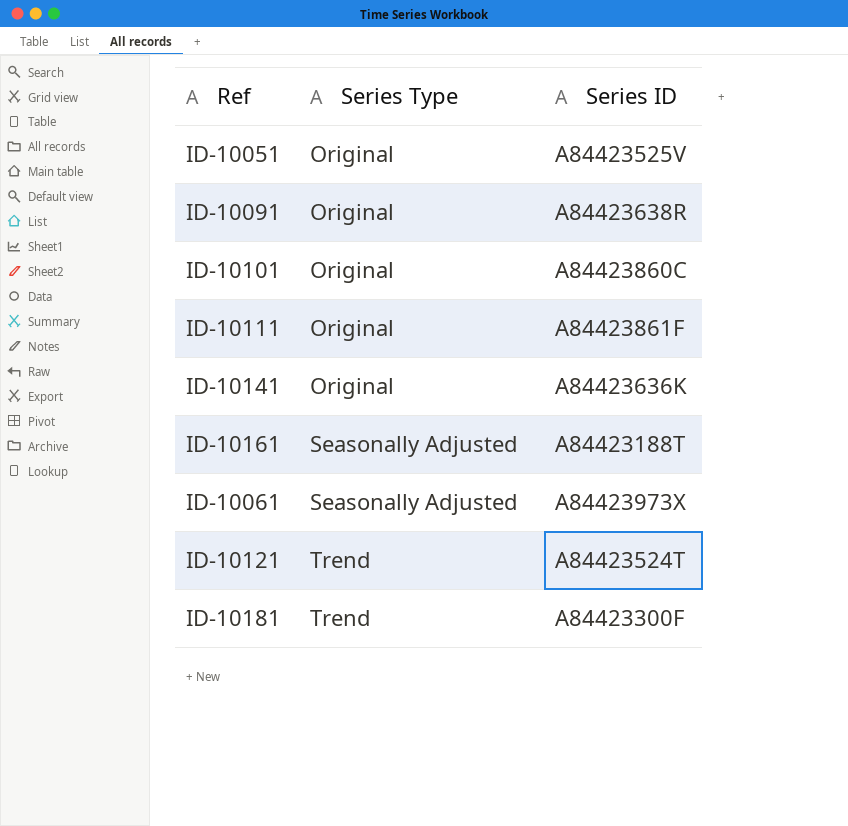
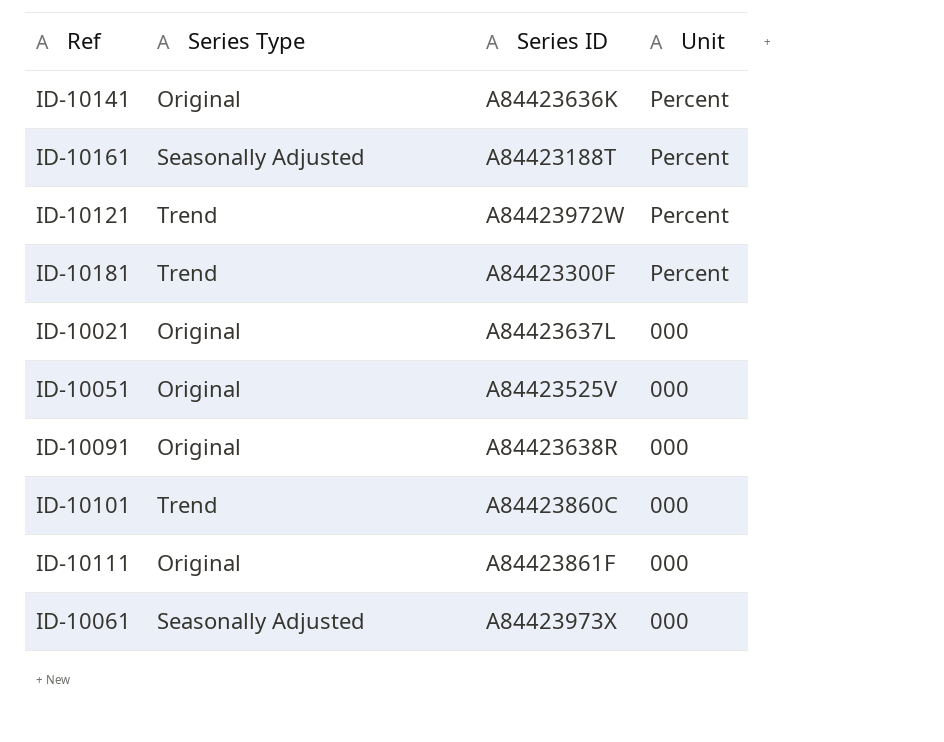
row order: Series Type ascending -> Unit descending
column Unit | position: none -> 4
ID-10121 | Series ID: A84423524T -> A84423972W
row ID-10021: none -> Original | A84423637L | 000
ID-10101 | Series Type: Original -> Trend

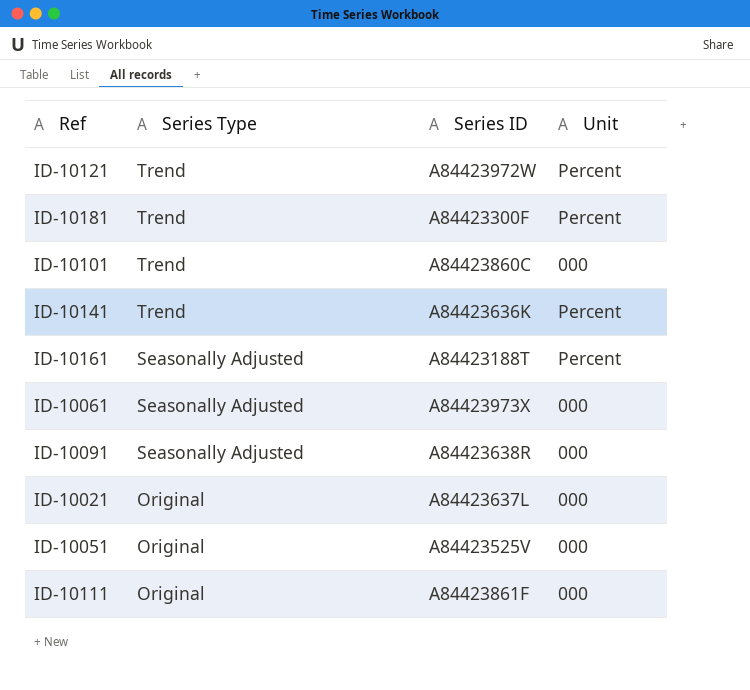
row order: Unit descending -> Series Type descending
ID-10141 | Series Type: Original -> Trend
ID-10091 | Series Type: Original -> Seasonally Adjusted

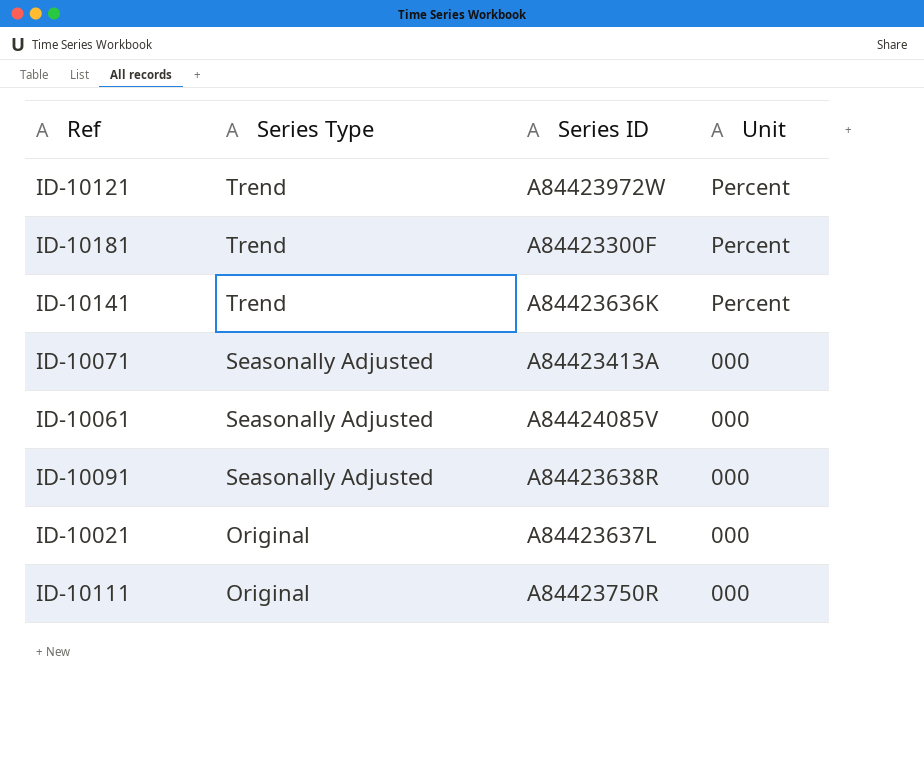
row ID-10101: Trend | A84423860C | 000 -> none
row ID-10161: Seasonally Adjusted | A84423188T | Percent -> none
row ID-10051: Original | A84423525V | 000 -> none
row ID-10071: none -> Seasonally Adjusted | A84423413A | 000
ID-10061 | Series ID: A84423973X -> A84424085V
ID-10111 | Series ID: A84423861F -> A84423750R

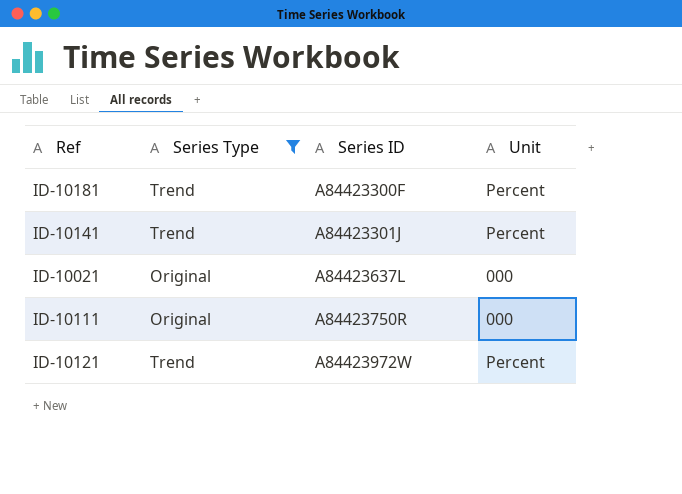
filter: none -> Series Type != Seasonally Adjusted
row order: Series Type descending -> Series ID ascending
ID-10141 | Series ID: A84423636K -> A84423301J

